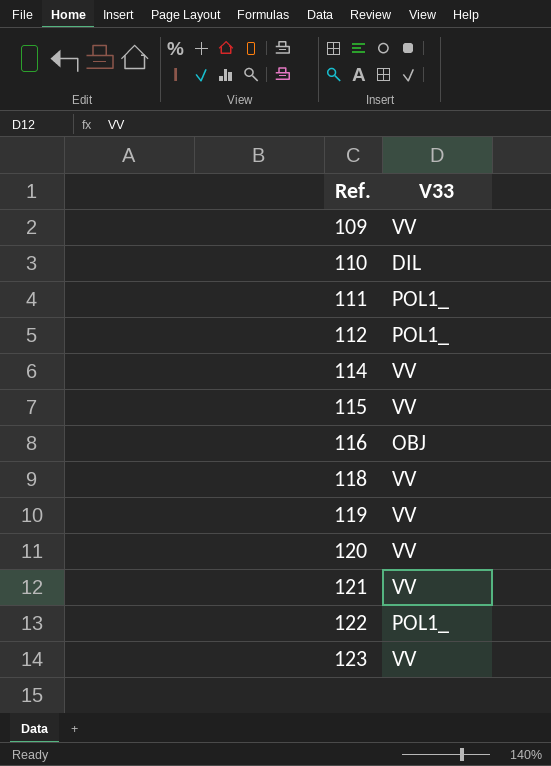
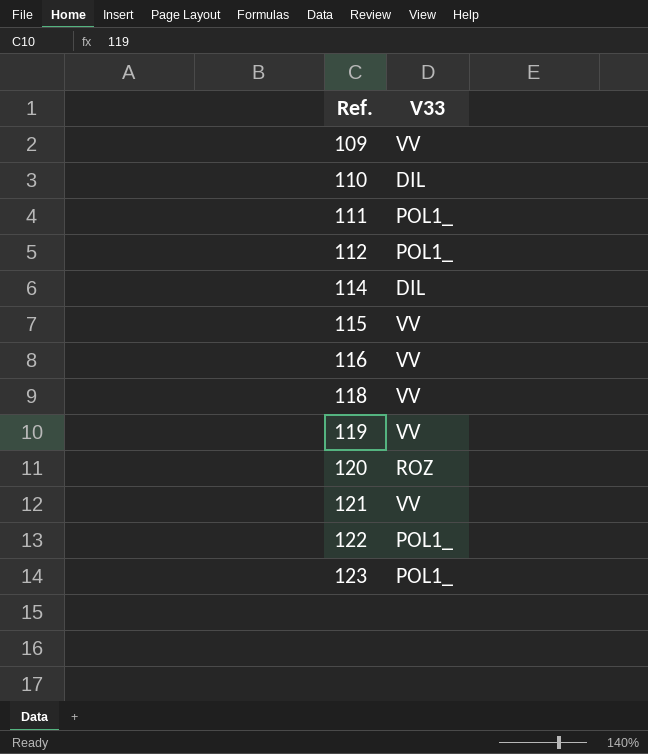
114 | V33: VV -> DIL
116 | V33: OBJ -> VV
120 | V33: VV -> ROZ
123 | V33: VV -> POL1_

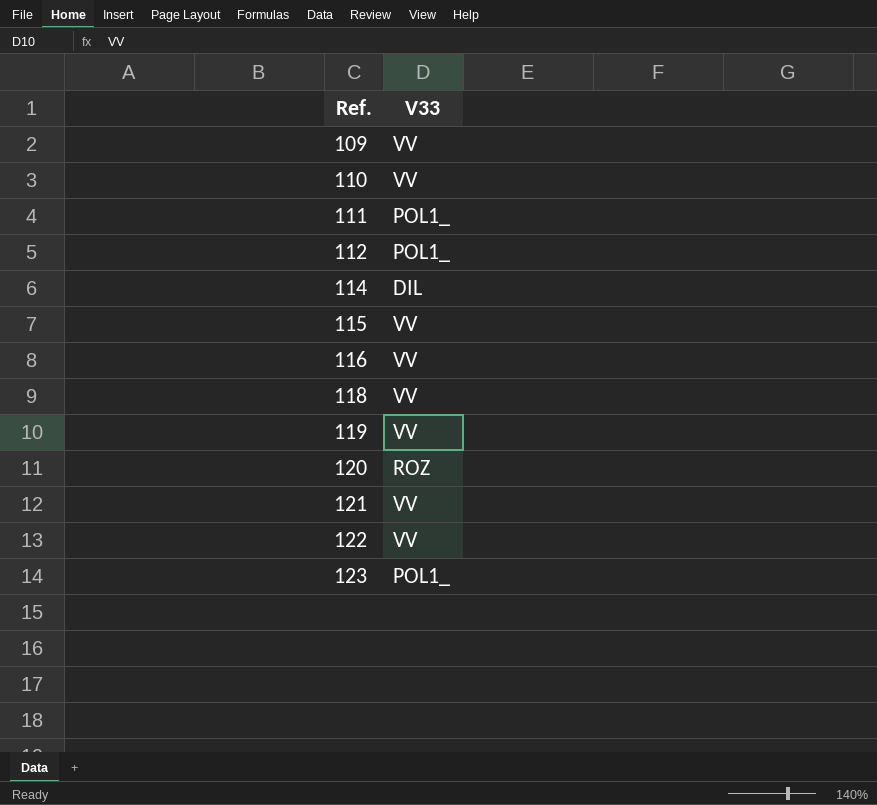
110 | V33: DIL -> VV
122 | V33: POL1_ -> VV

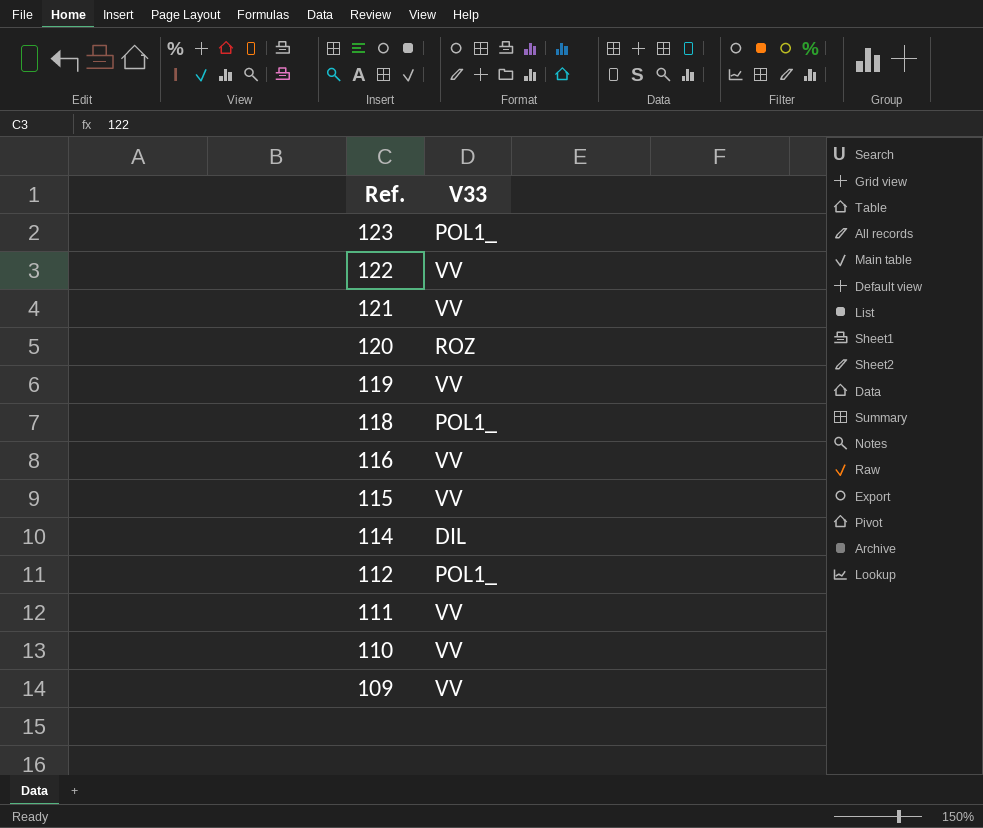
row order: Ref. ascending -> Ref. descending
118 | V33: VV -> POL1_
111 | V33: POL1_ -> VV

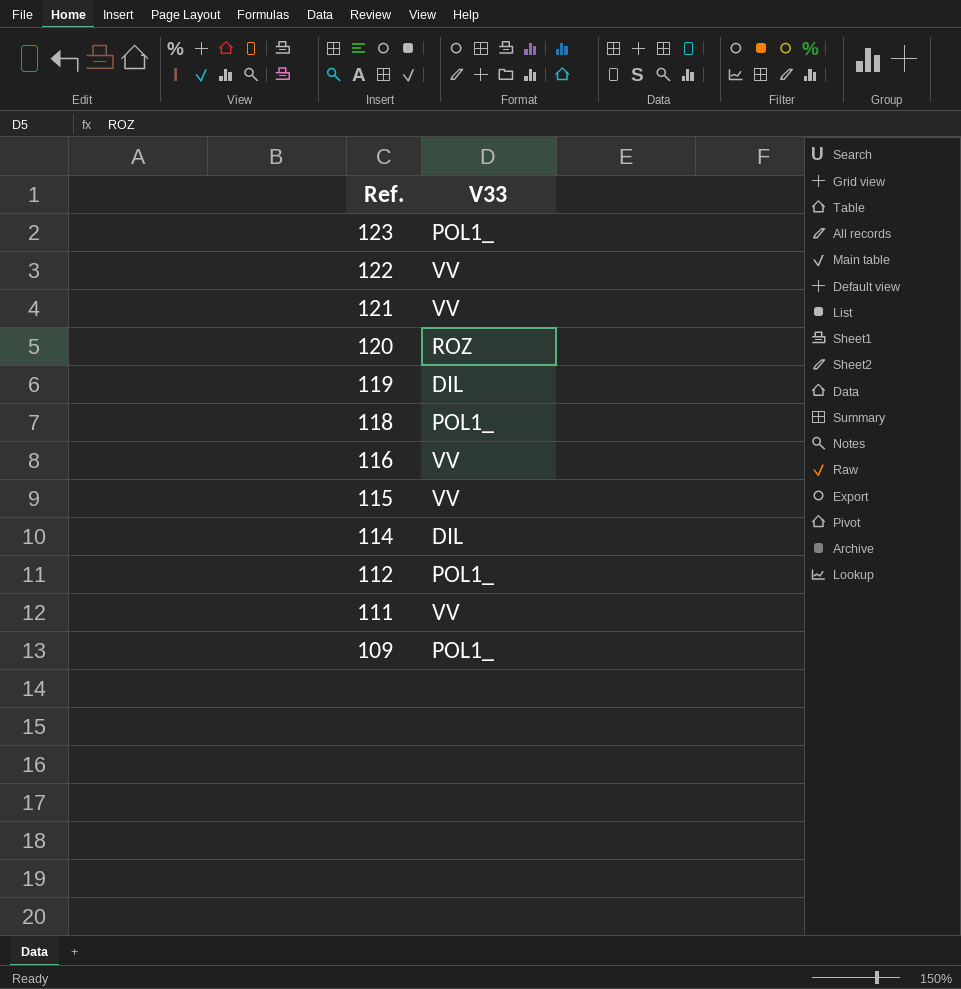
row 110: VV -> none
119 | V33: VV -> DIL
109 | V33: VV -> POL1_

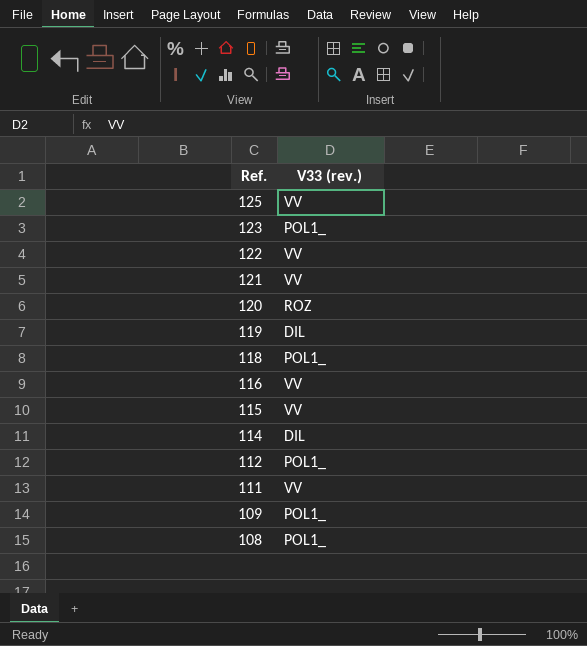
column name: V33 -> V33 (rev.)
row 125: none -> VV
row 108: none -> POL1_

